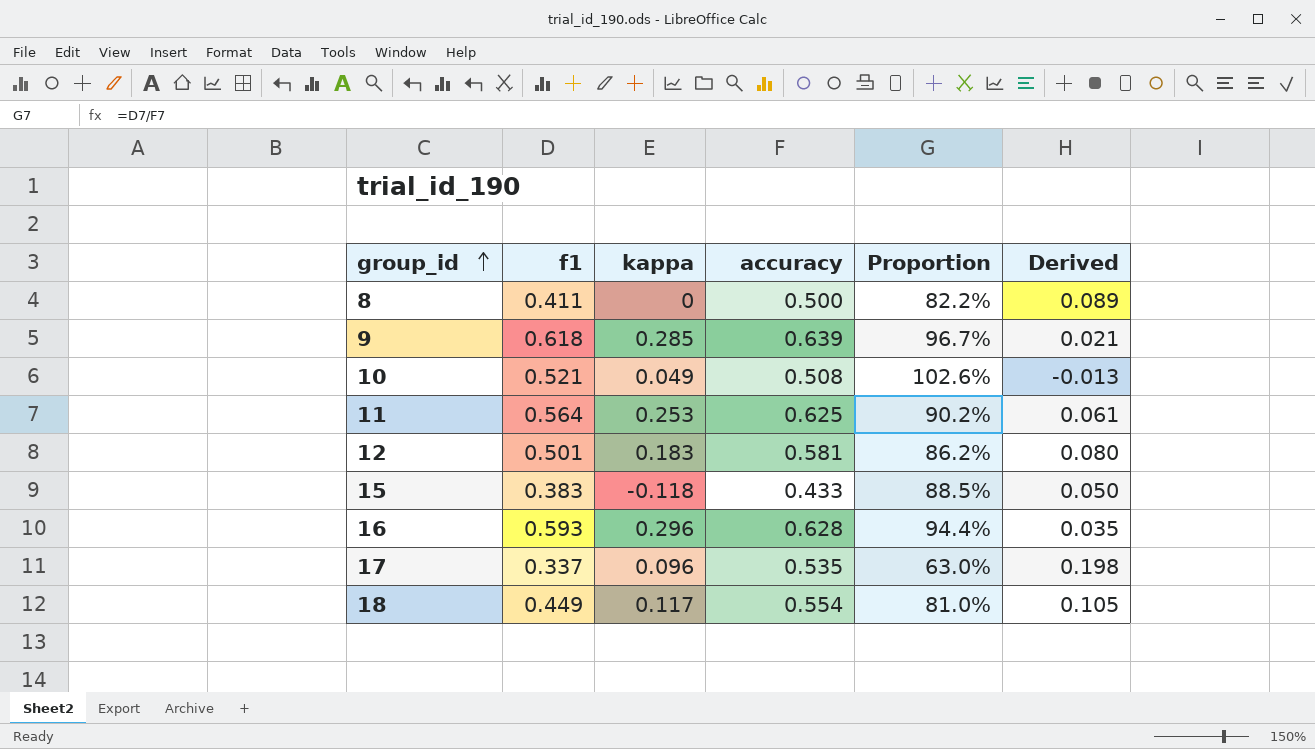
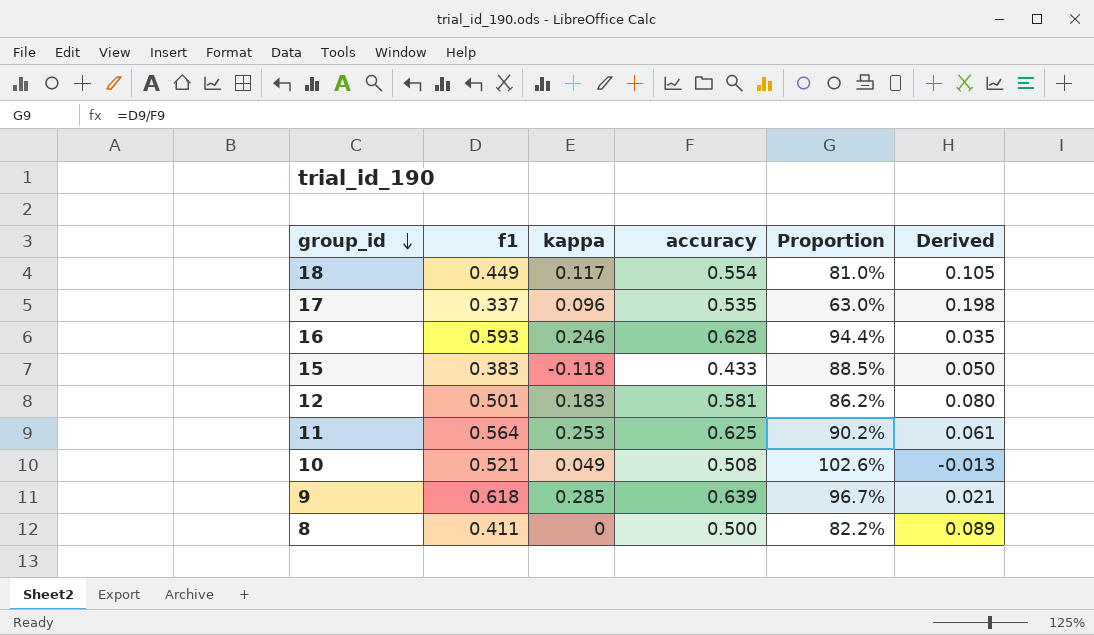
row order: group_id ascending -> group_id descending
16 | kappa: 0.296 -> 0.246

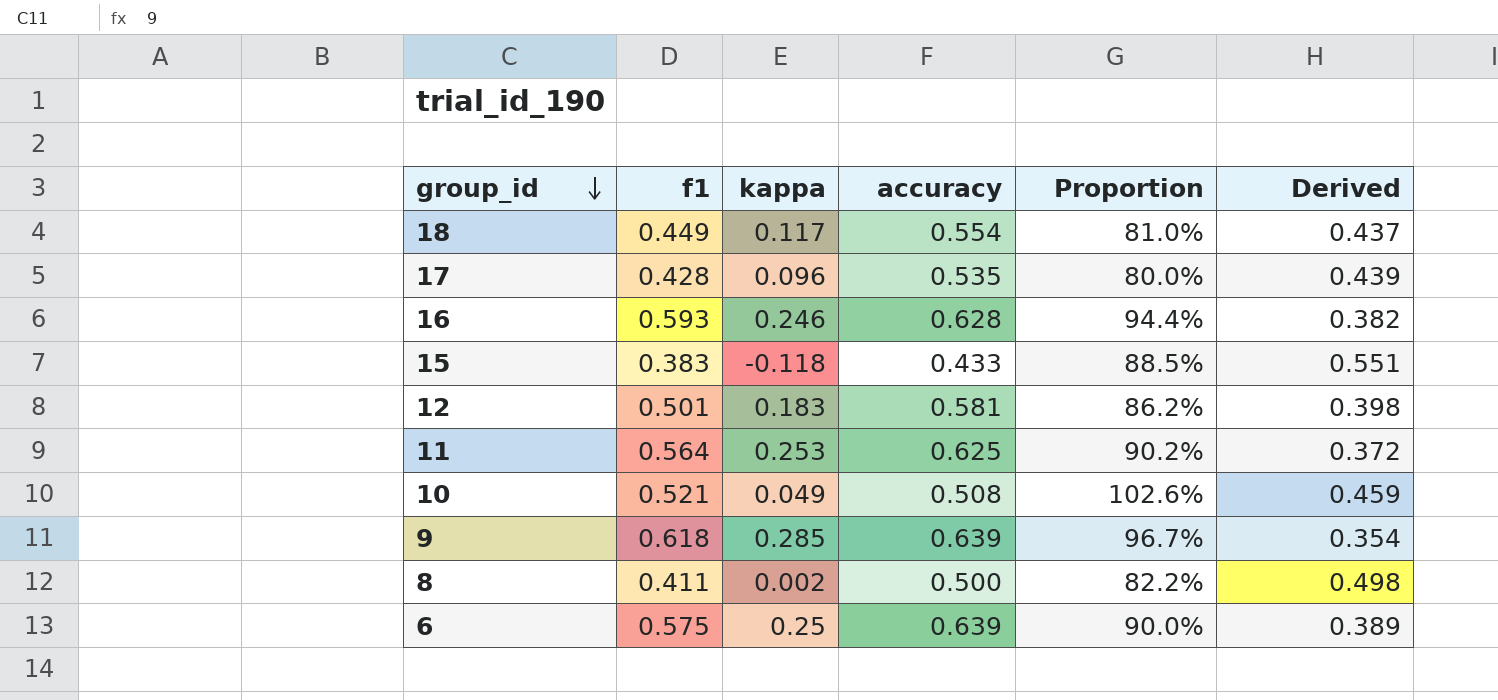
column Derived | formula: [accuracy] - [f1] -> [accuracy] - [kappa]
17 | f1: 0.337 -> 0.428
17 | Proportion: 63.0% -> 80.0%
8 | kappa: 0 -> 0.002
row 6: none -> 0.575 | 0.25 | 0.639 | 90.0% | 0.389

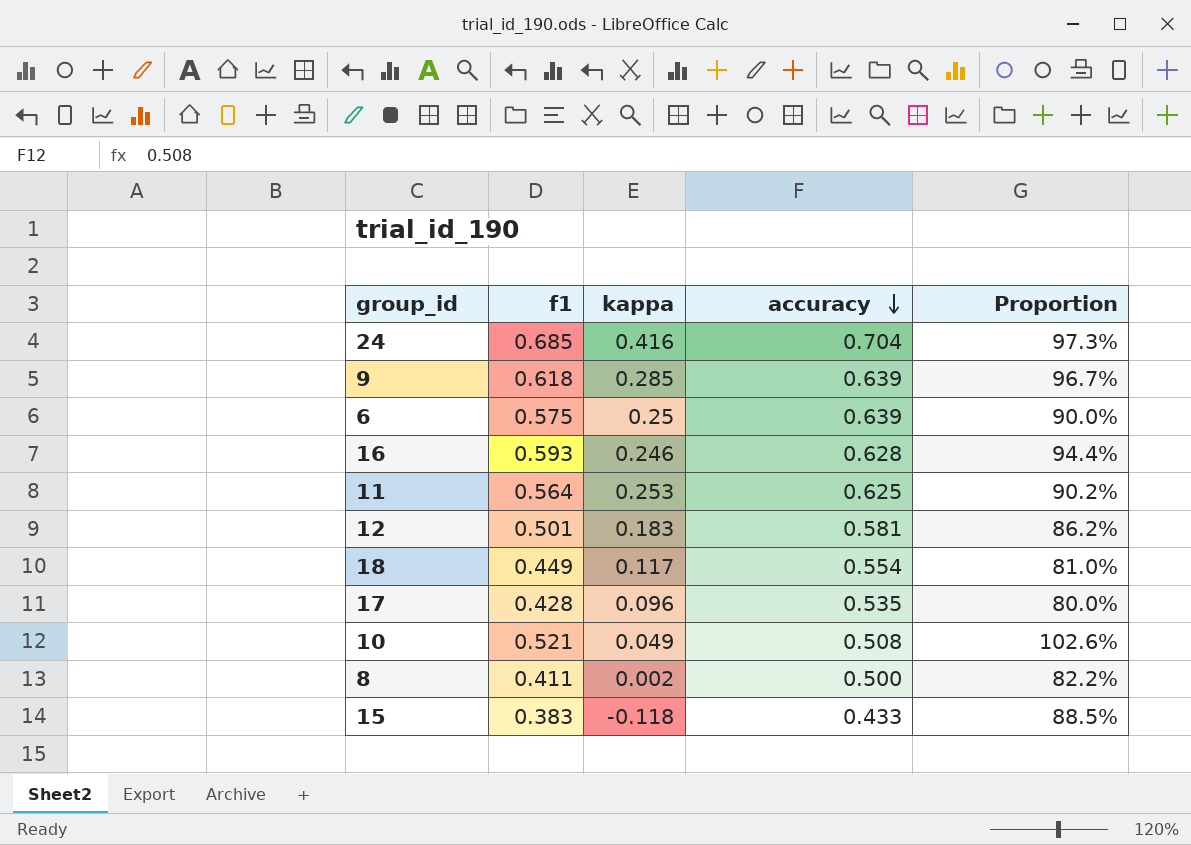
row order: group_id descending -> accuracy descending
column Derived | formula: [accuracy] - [kappa] -> none
row 24: none -> 0.685 | 0.416 | 0.704 | 97.3%

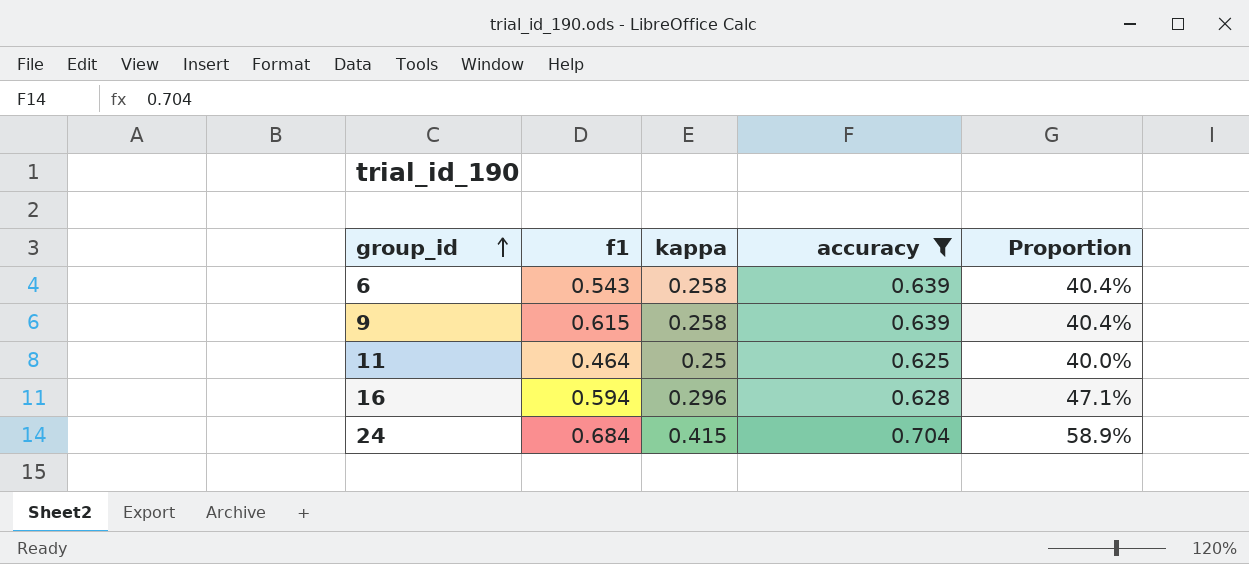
filter: none -> accuracy >= 0.625
row order: accuracy descending -> group_id ascending
column Proportion | formula: [f1] / [accuracy] -> [kappa] / [accuracy]
6 | f1: 0.575 -> 0.543
6 | kappa: 0.25 -> 0.258
9 | f1: 0.618 -> 0.615
9 | kappa: 0.285 -> 0.258
11 | f1: 0.564 -> 0.464
11 | kappa: 0.253 -> 0.25
16 | f1: 0.593 -> 0.594
16 | kappa: 0.246 -> 0.296
24 | f1: 0.685 -> 0.684
24 | kappa: 0.416 -> 0.415

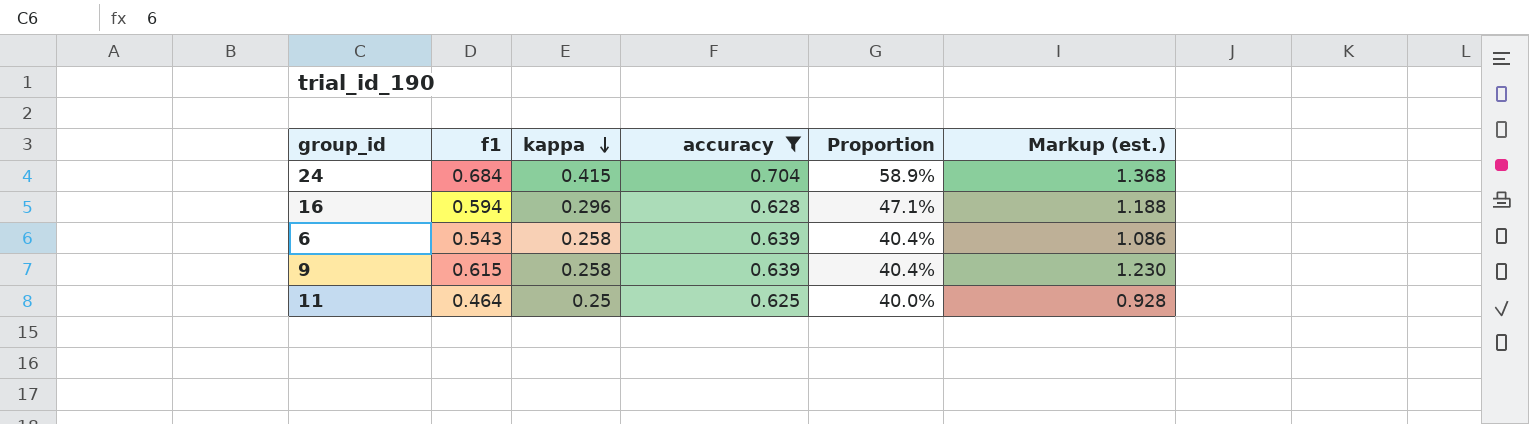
row order: group_id ascending -> kappa descending
column Markup (est.) | formula: none -> [f1] * 2

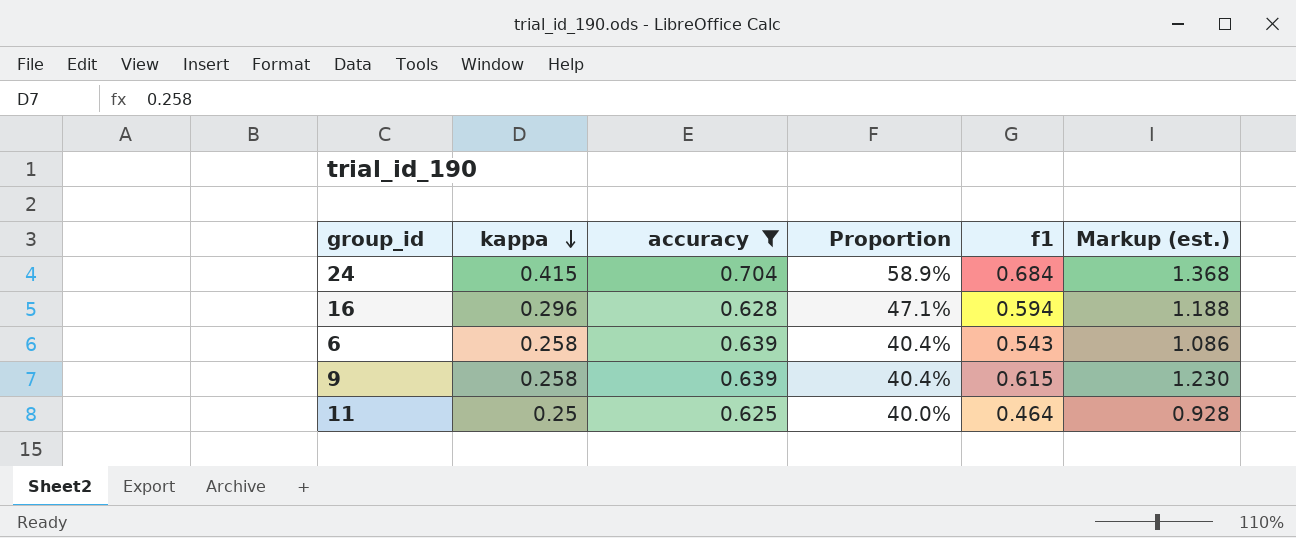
column f1 | position: 2 -> 5

